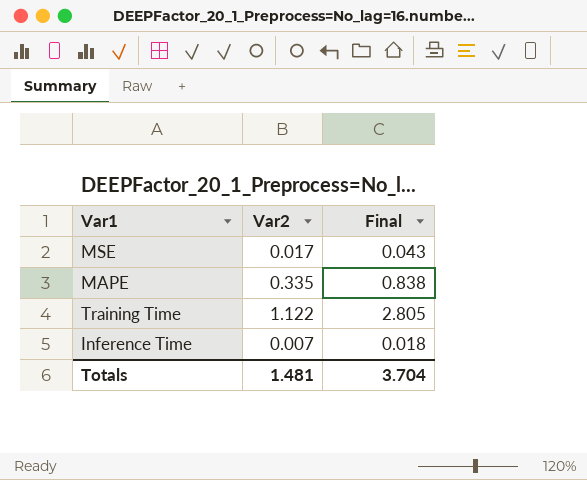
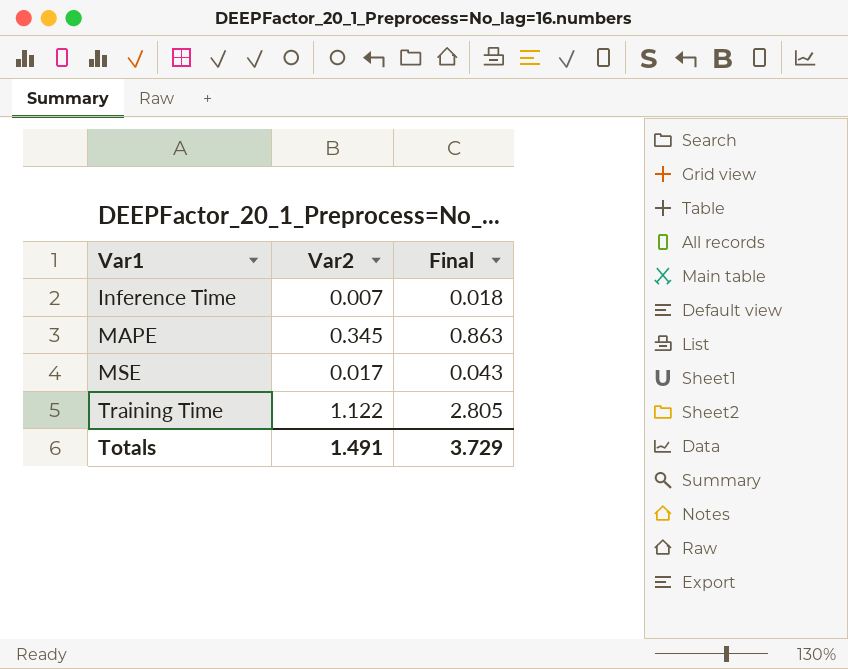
row order: none -> Var1 ascending
MAPE | Var2: 0.335 -> 0.345
MAPE | Final: 0.838 -> 0.863
Totals | Var2: 1.481 -> 1.491
Totals | Final: 3.704 -> 3.729

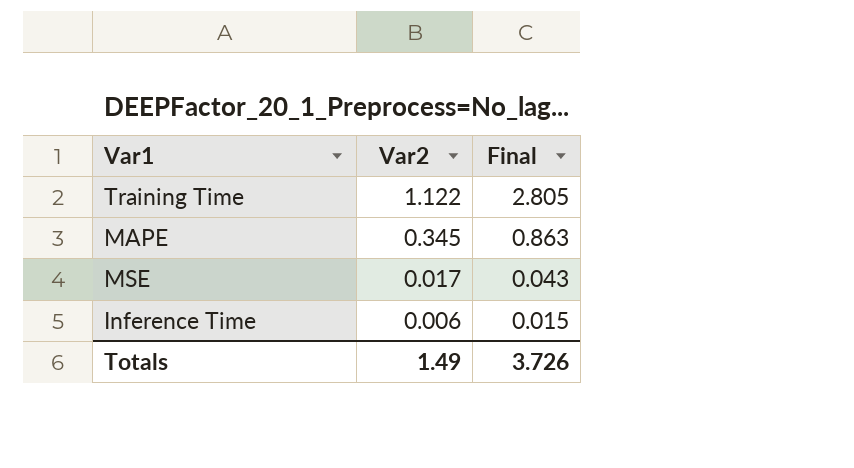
row order: Var1 ascending -> Var2 descending
Inference Time | Var2: 0.007 -> 0.006
Inference Time | Final: 0.018 -> 0.015
Totals | Var2: 1.491 -> 1.49
Totals | Final: 3.729 -> 3.726

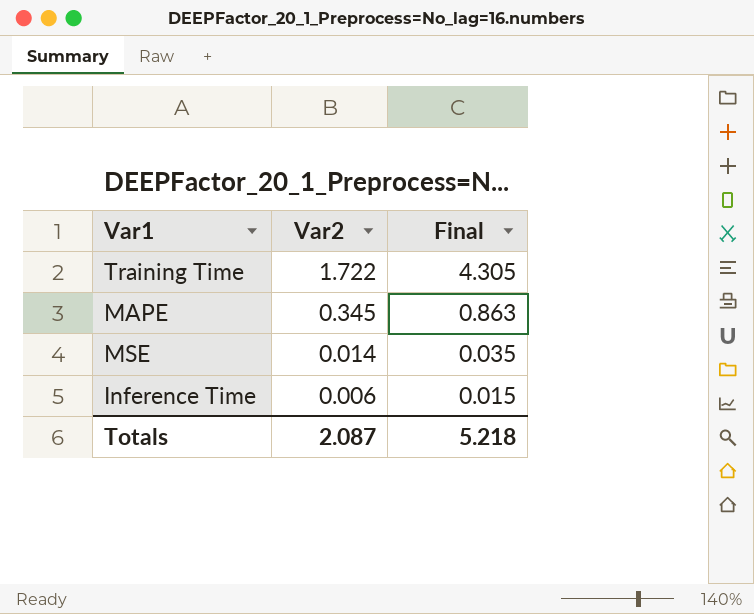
Training Time | Var2: 1.122 -> 1.722
Training Time | Final: 2.805 -> 4.305
MSE | Var2: 0.017 -> 0.014
MSE | Final: 0.043 -> 0.035
Totals | Var2: 1.49 -> 2.087
Totals | Final: 3.726 -> 5.218

